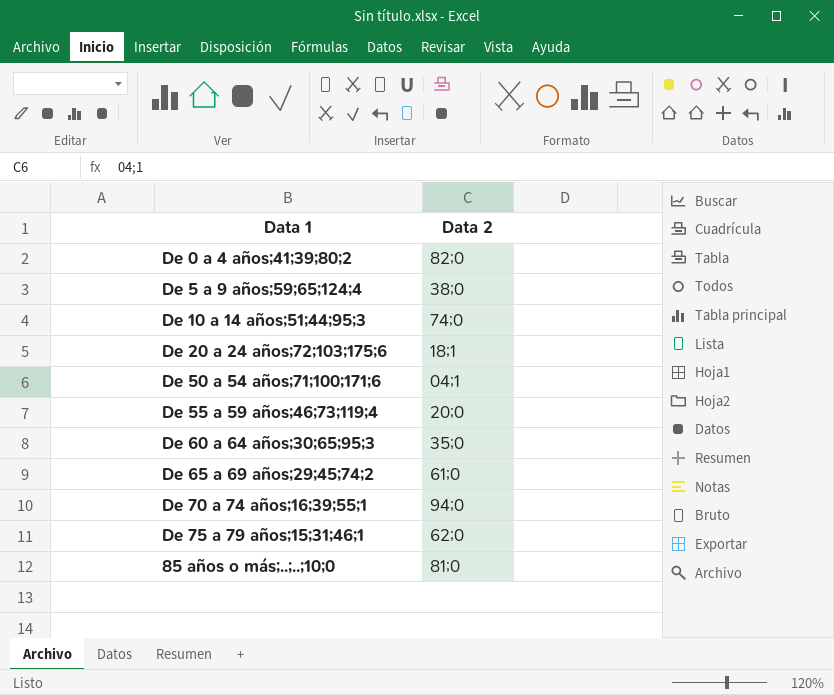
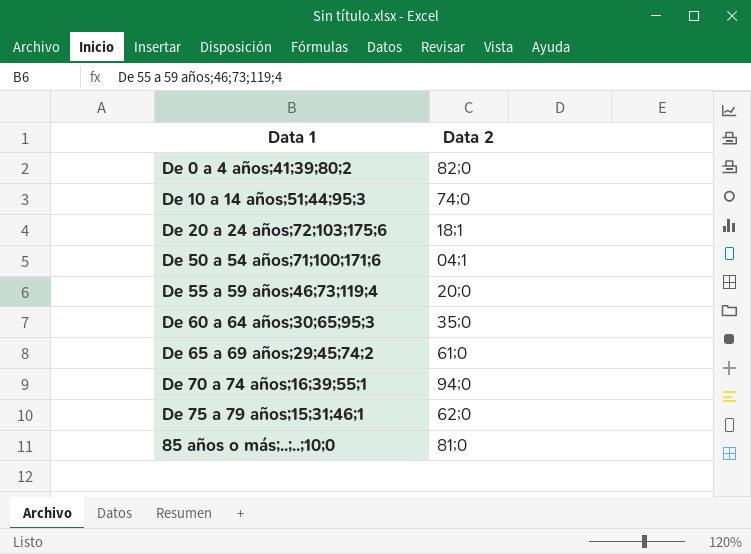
row De 5 a 9 años;59;65;124;4: 38;0 -> none

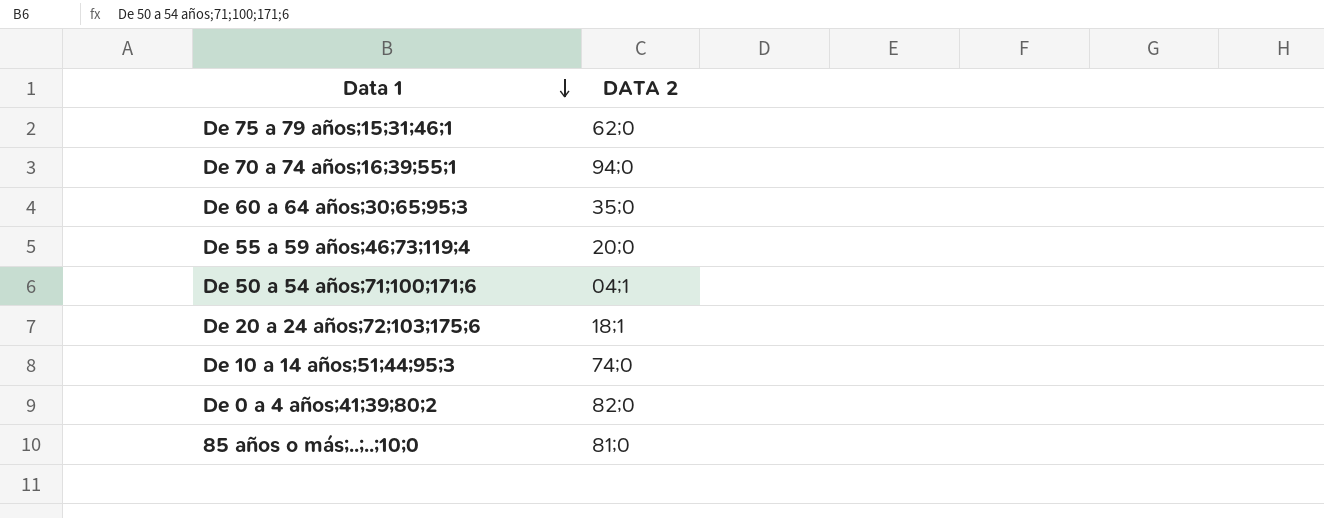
row order: none -> Data 1 descending
column name: Data 2 -> DATA 2
row De 65 a 69 años;29;45;74;2: 61;0 -> none

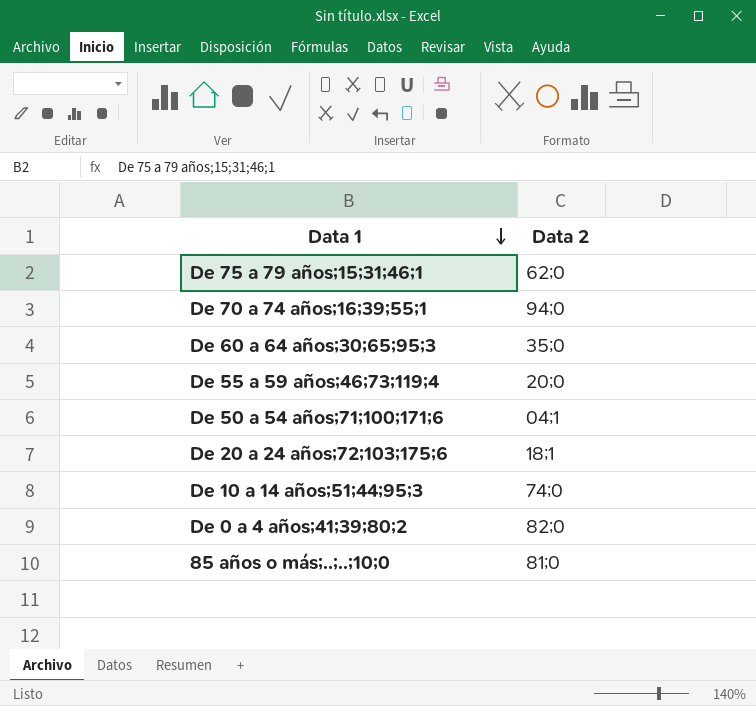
column name: DATA 2 -> Data 2

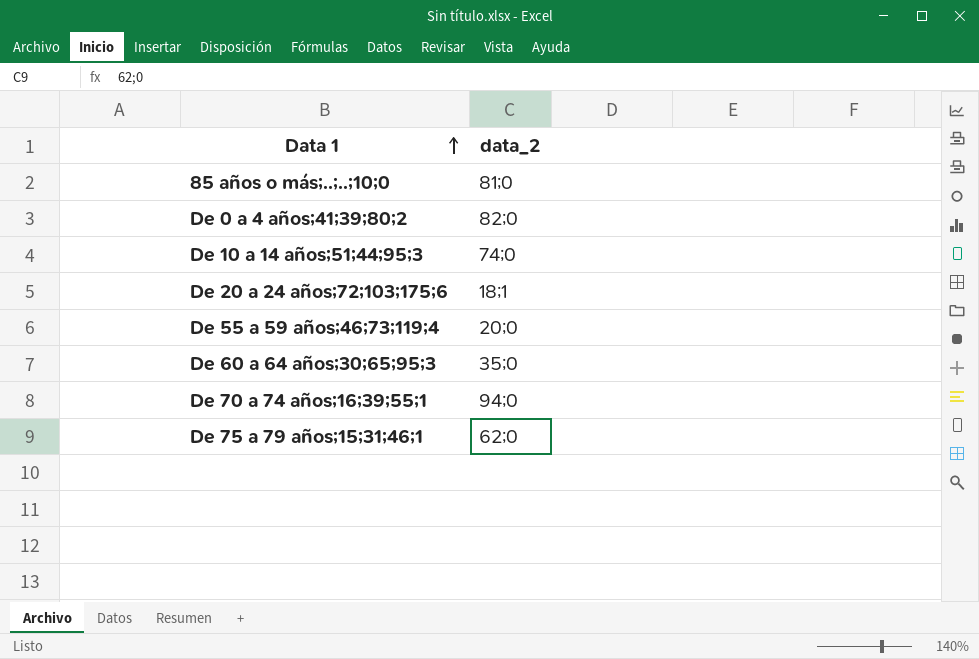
row order: Data 1 descending -> Data 1 ascending
column name: Data 2 -> data_2
row De 50 a 54 años;71;100;171;6: 04;1 -> none

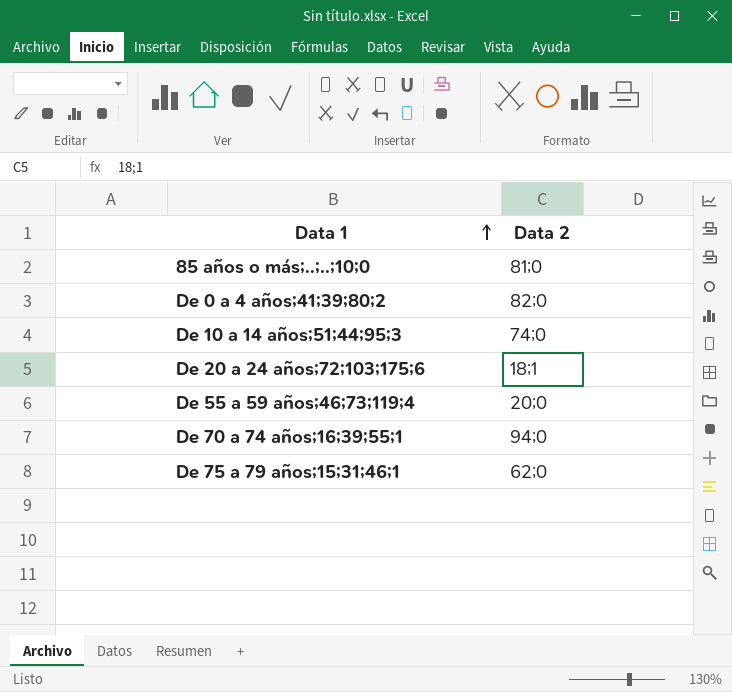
column name: data_2 -> Data 2
row De 60 a 64 años;30;65;95;3: 35;0 -> none

